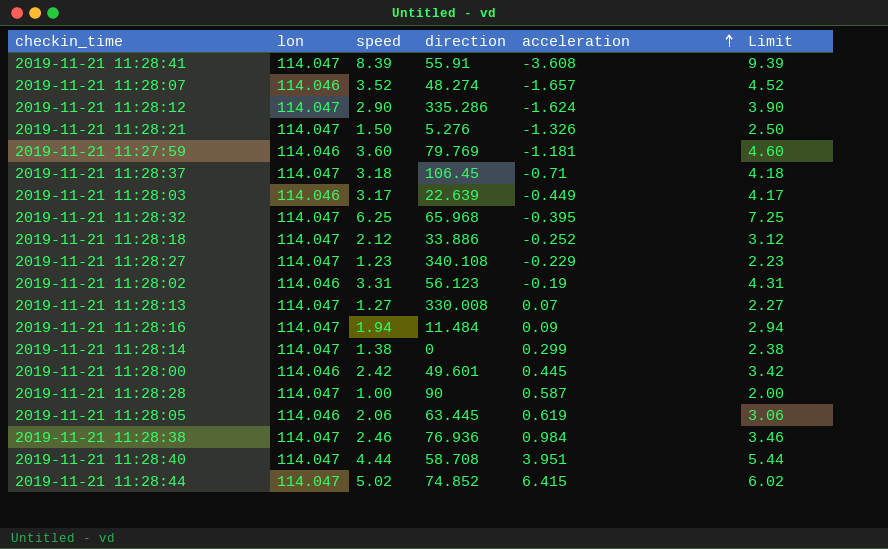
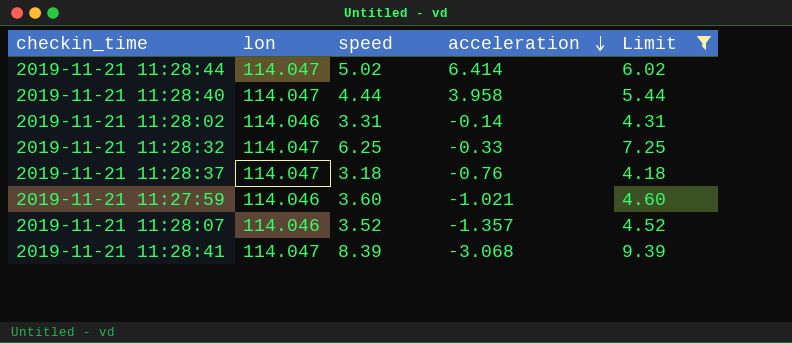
filter: none -> Limit >= 4.18
row order: acceleration ascending -> acceleration descending
column direction | position: 4 -> none
2019-11-21 11:28:44 | acceleration: 6.415 -> 6.414
2019-11-21 11:28:40 | acceleration: 3.951 -> 3.958
2019-11-21 11:28:02 | acceleration: -0.19 -> -0.14
2019-11-21 11:28:32 | acceleration: -0.395 -> -0.33
2019-11-21 11:28:37 | acceleration: -0.71 -> -0.76
2019-11-21 11:27:59 | acceleration: -1.181 -> -1.021
2019-11-21 11:28:07 | acceleration: -1.657 -> -1.357
2019-11-21 11:28:41 | acceleration: -3.608 -> -3.068

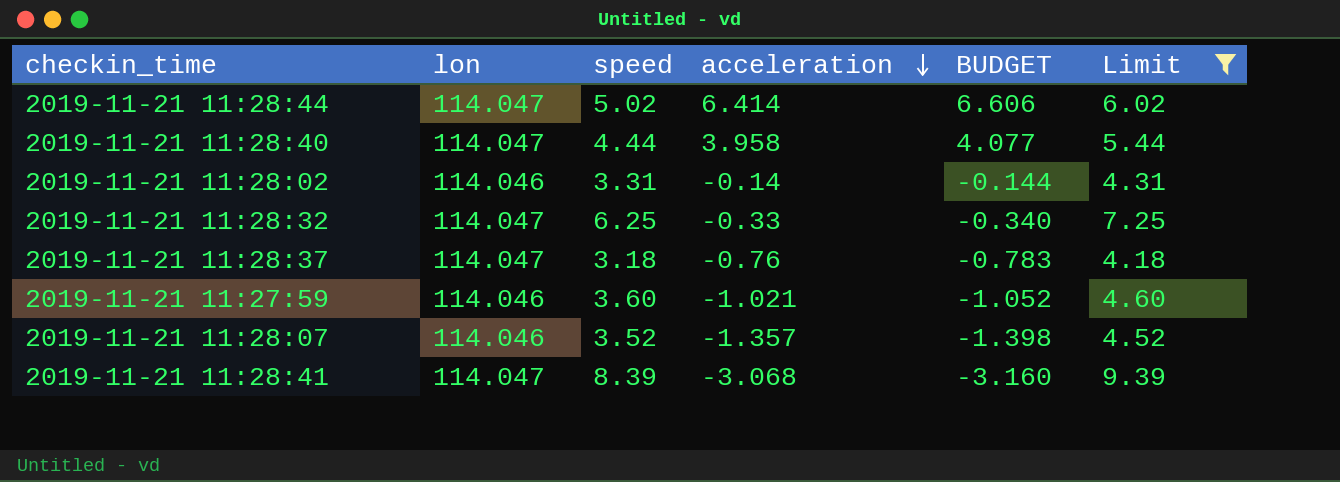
column BUDGET | formula: none -> [acceleration] * 1.03

